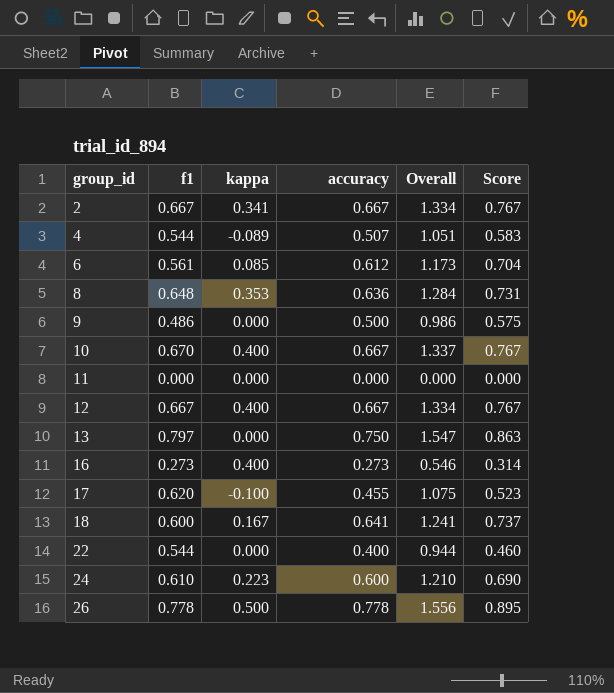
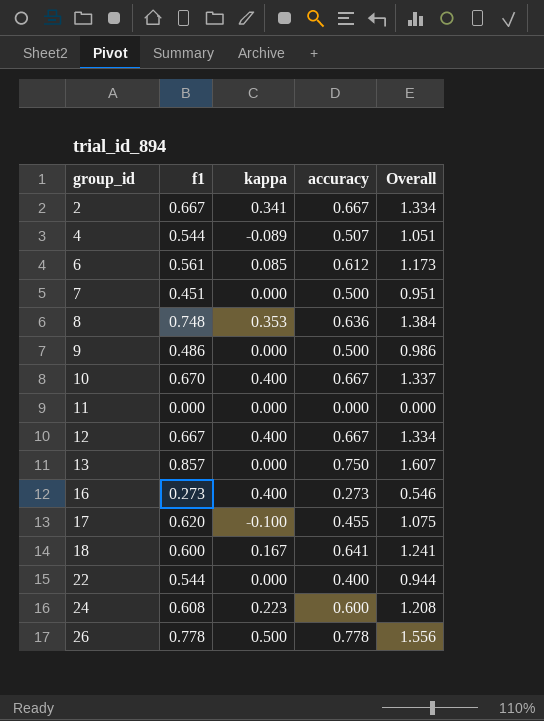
column Score | formula: [accuracy] * 1.15 -> none
row 7: none -> 0.451 | 0.000 | 0.500 | 0.951
8 | f1: 0.648 -> 0.748
8 | Overall: 1.284 -> 1.384
13 | f1: 0.797 -> 0.857
13 | Overall: 1.547 -> 1.607
24 | f1: 0.610 -> 0.608
24 | Overall: 1.210 -> 1.208

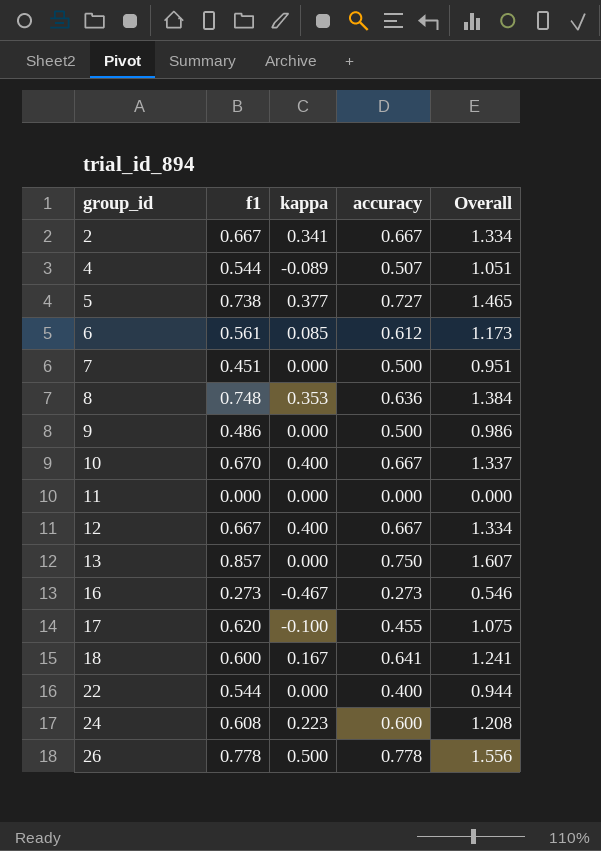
row 5: none -> 0.738 | 0.377 | 0.727 | 1.465
16 | kappa: 0.400 -> -0.467

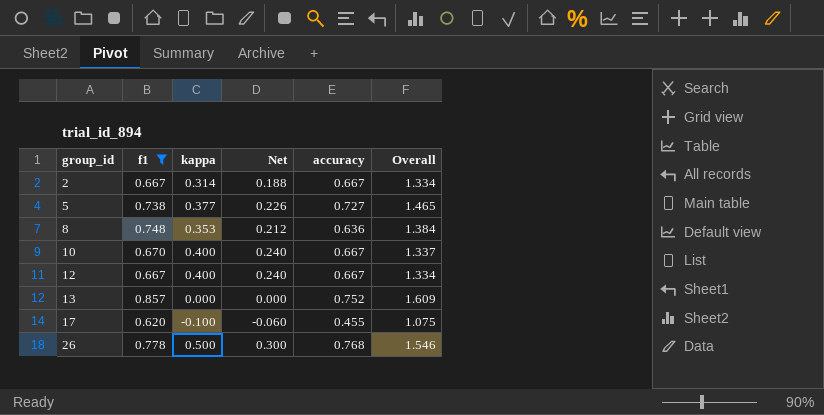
filter: none -> f1 >= 0.620
column Net | formula: none -> [kappa] * 0.6
2 | kappa: 0.341 -> 0.314
13 | accuracy: 0.750 -> 0.752
13 | Overall: 1.607 -> 1.609
26 | accuracy: 0.778 -> 0.768
26 | Overall: 1.556 -> 1.546

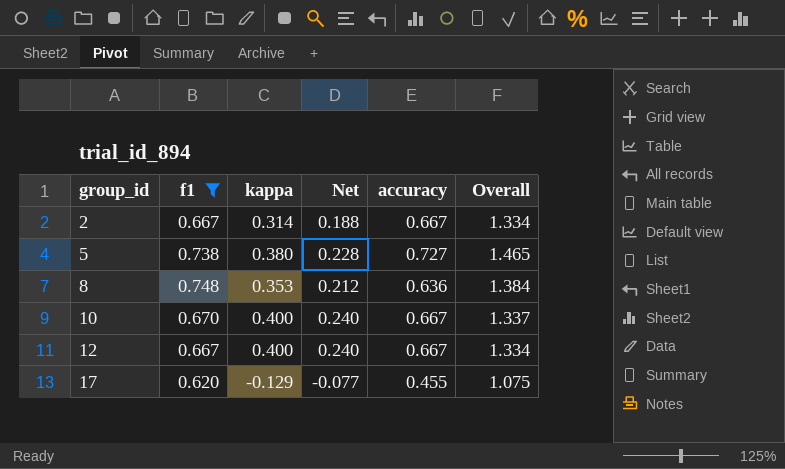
row 13: 0.857 | 0.000 | 0.000 | 0.752 | 1.609 -> none
row 26: 0.778 | 0.500 | 0.300 | 0.768 | 1.546 -> none
5 | kappa: 0.377 -> 0.380
5 | Net: 0.226 -> 0.228
17 | kappa: -0.100 -> -0.129
17 | Net: -0.060 -> -0.077

